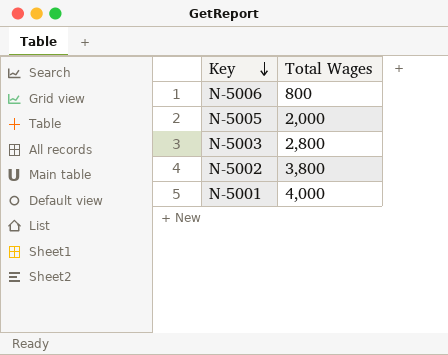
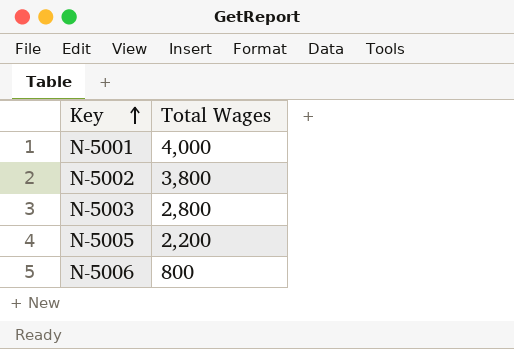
row order: Key descending -> Key ascending
N-5005 | Total Wages: 2,000 -> 2,200

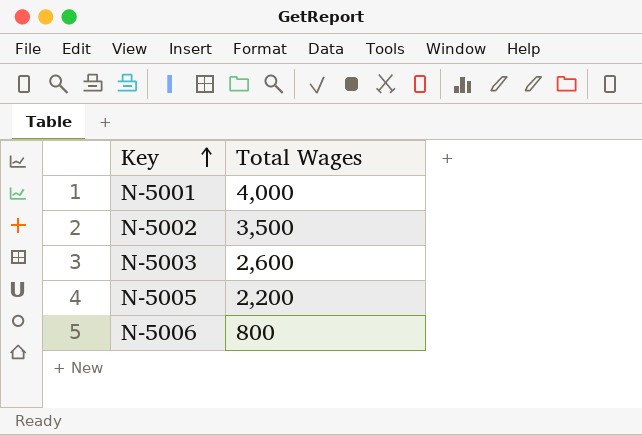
N-5002 | Total Wages: 3,800 -> 3,500
N-5003 | Total Wages: 2,800 -> 2,600

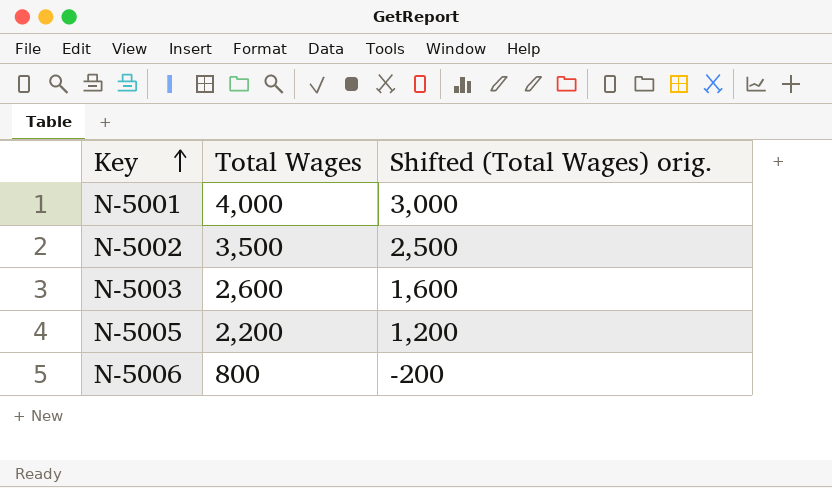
column Shifted (Total Wages) orig. | formula: none -> [Total Wages] - 1000

